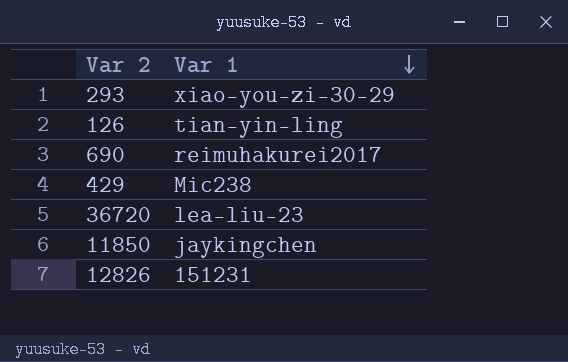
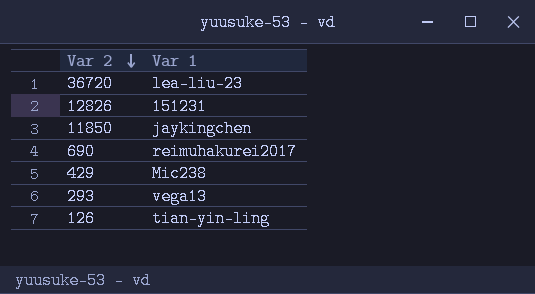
row order: Var 1 descending -> Var 2 descending
293 | Var 1: xiao-you-zi-30-29 -> vega13

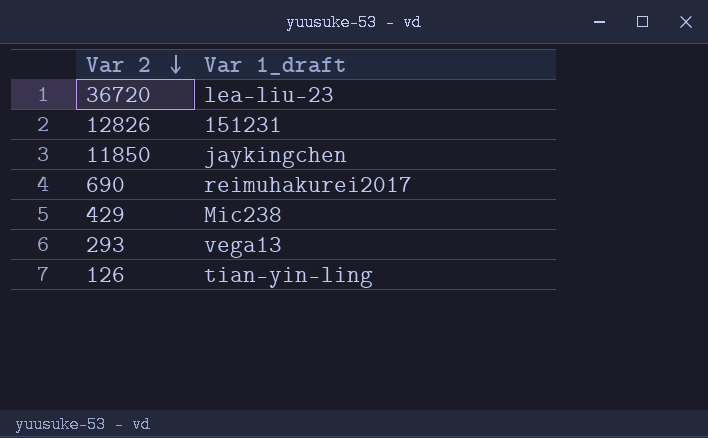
column name: Var 1 -> Var 1_draft

